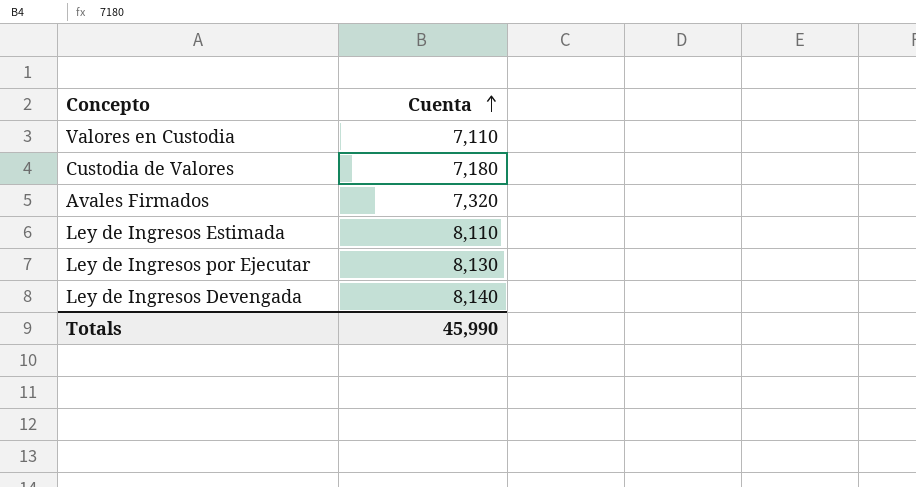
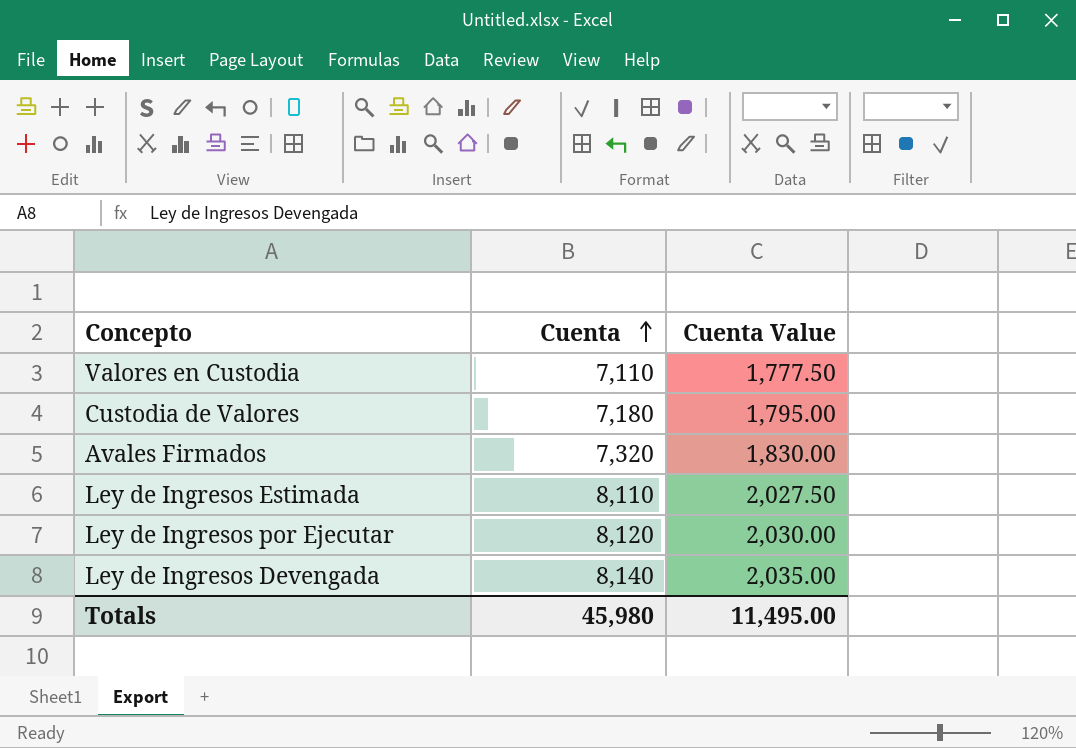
column Cuenta Value | formula: none -> [Cuenta] * 0.25
Ley de Ingresos por Ejecutar | Cuenta: 8,130 -> 8,120
Totals | Cuenta: 45,990 -> 45,980

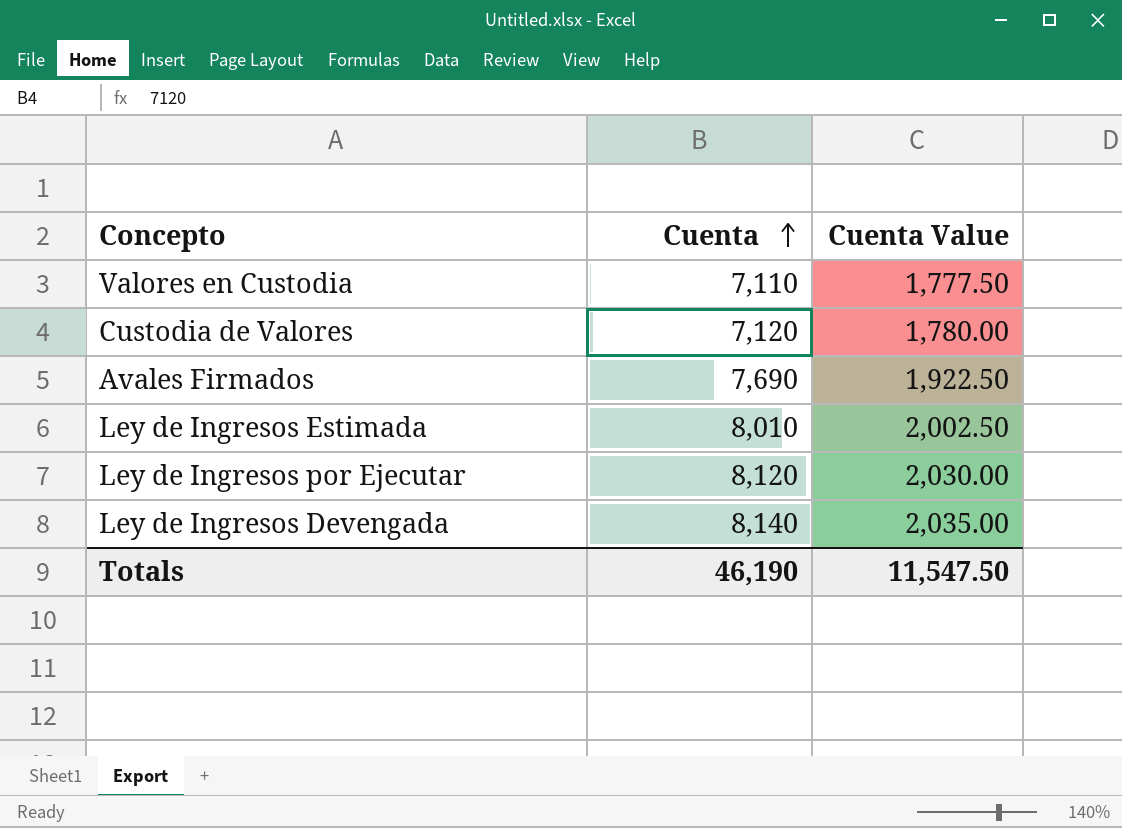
Custodia de Valores | Cuenta: 7,180 -> 7,120
Custodia de Valores | Cuenta Value: 1,795.00 -> 1,780.00
Avales Firmados | Cuenta: 7,320 -> 7,690
Avales Firmados | Cuenta Value: 1,830.00 -> 1,922.50
Ley de Ingresos Estimada | Cuenta: 8,110 -> 8,010
Ley de Ingresos Estimada | Cuenta Value: 2,027.50 -> 2,002.50
Totals | Cuenta: 45,980 -> 46,190
Totals | Cuenta Value: 11,495.00 -> 11,547.50

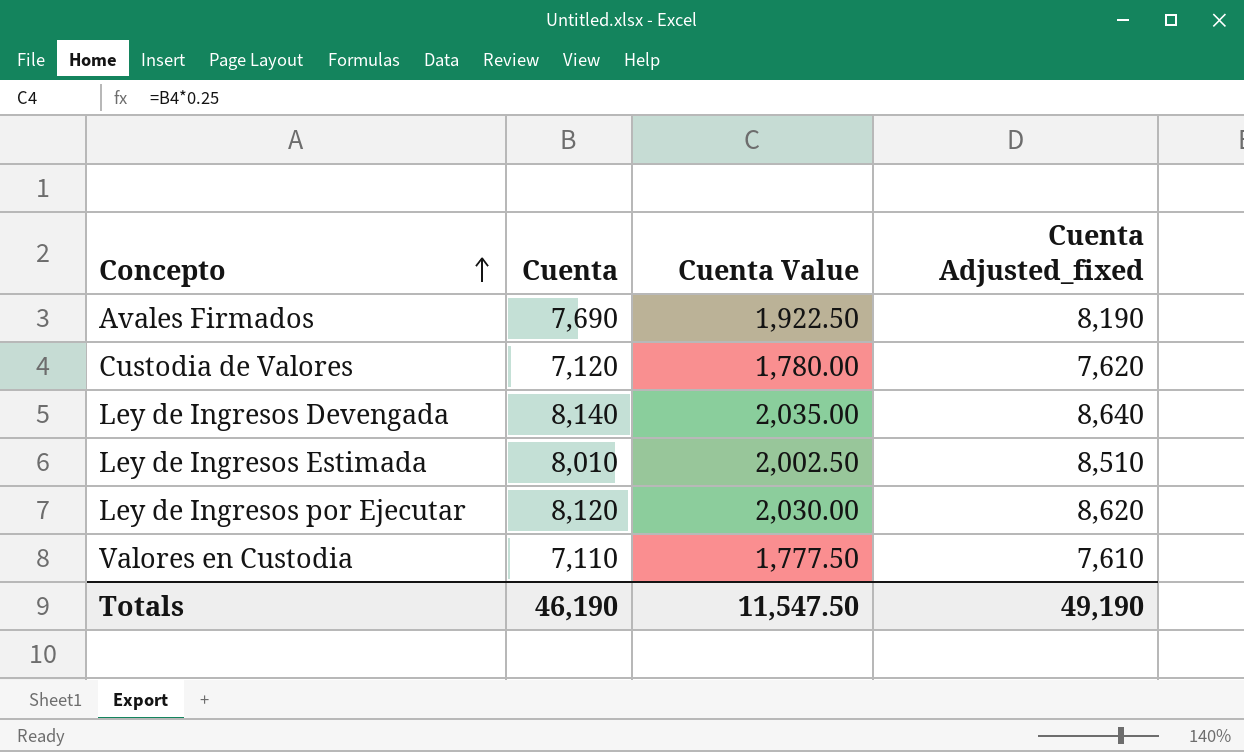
row order: Cuenta ascending -> Concepto ascending
column Cuenta Adjusted_fixed | formula: none -> [Cuenta] + 500

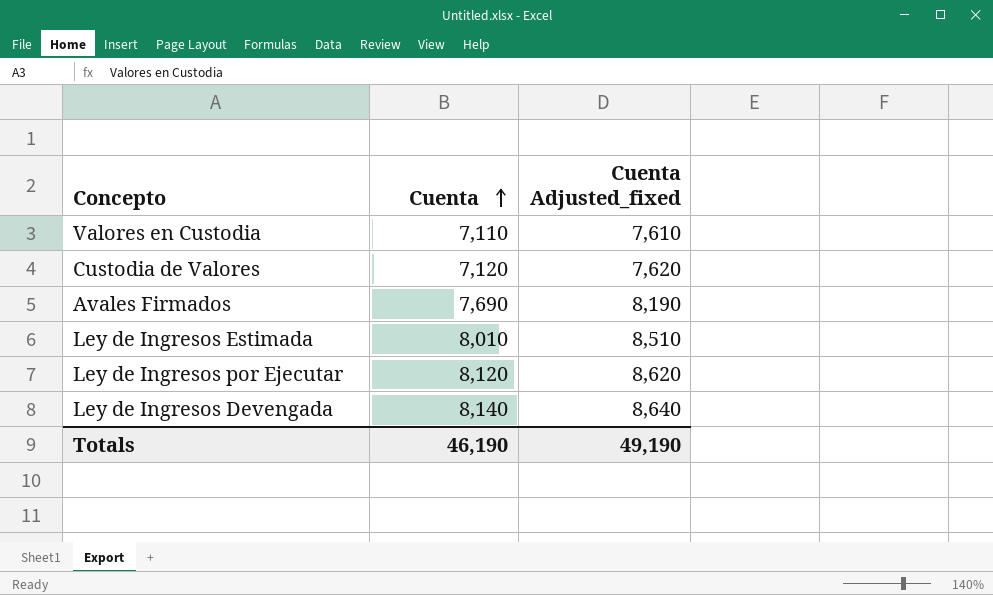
row order: Concepto ascending -> Cuenta ascending
column Cuenta Value | formula: [Cuenta] * 0.25 -> none

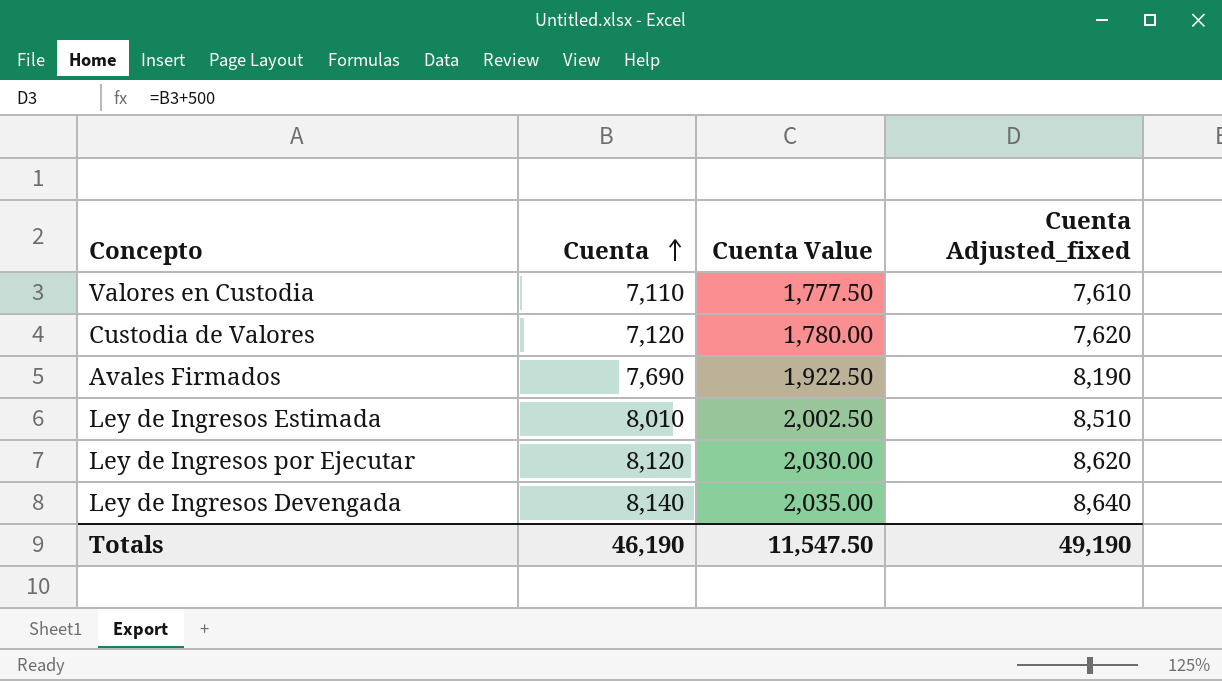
column Cuenta Value | formula: none -> [Cuenta] * 0.25

